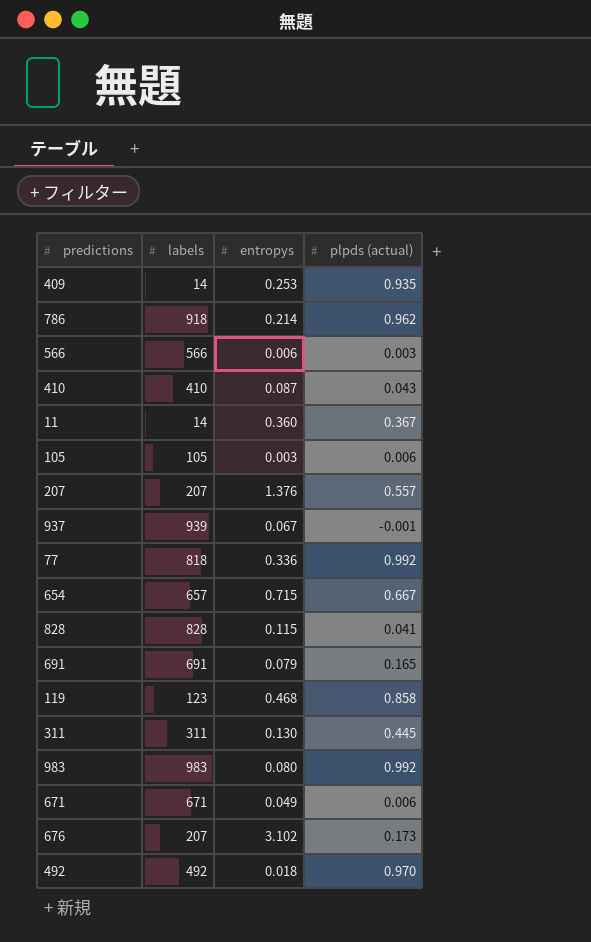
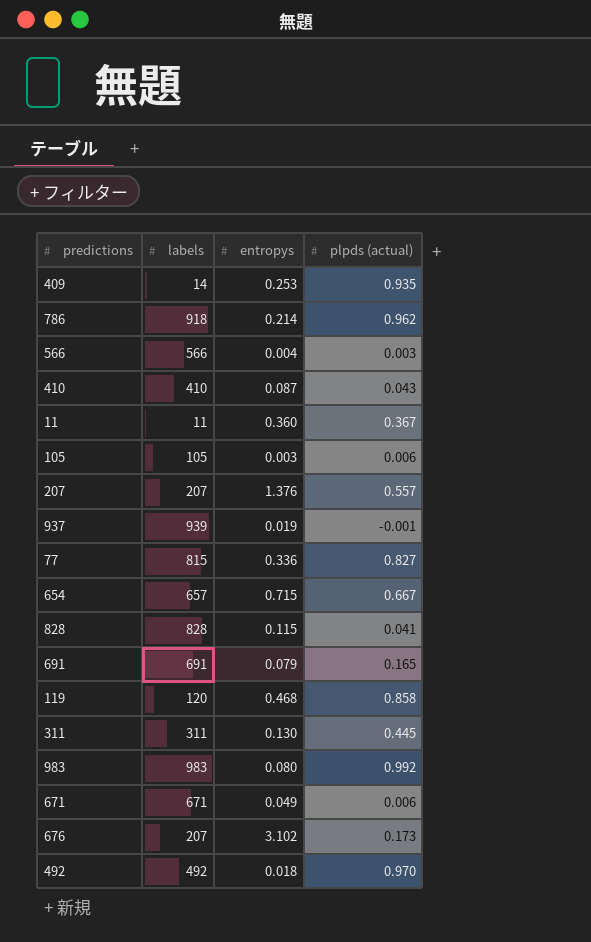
566 | entropys: 0.006 -> 0.004
11 | labels: 14 -> 11
937 | entropys: 0.067 -> 0.019
77 | labels: 818 -> 815
77 | plpds (actual): 0.992 -> 0.827
119 | labels: 123 -> 120

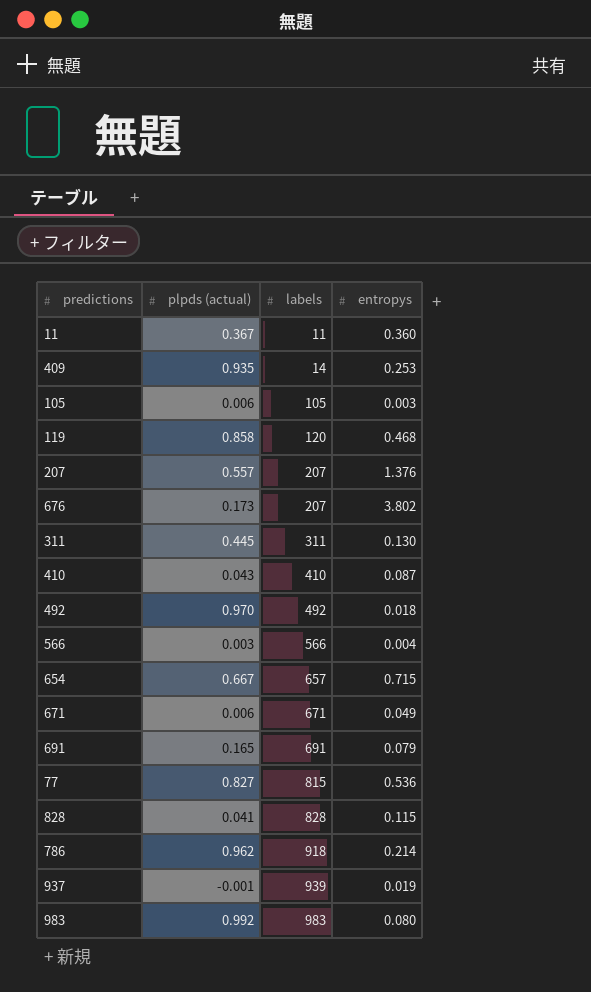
row order: none -> labels ascending
column plpds (actual) | position: 4 -> 2
676 | entropys: 3.102 -> 3.802
77 | entropys: 0.336 -> 0.536

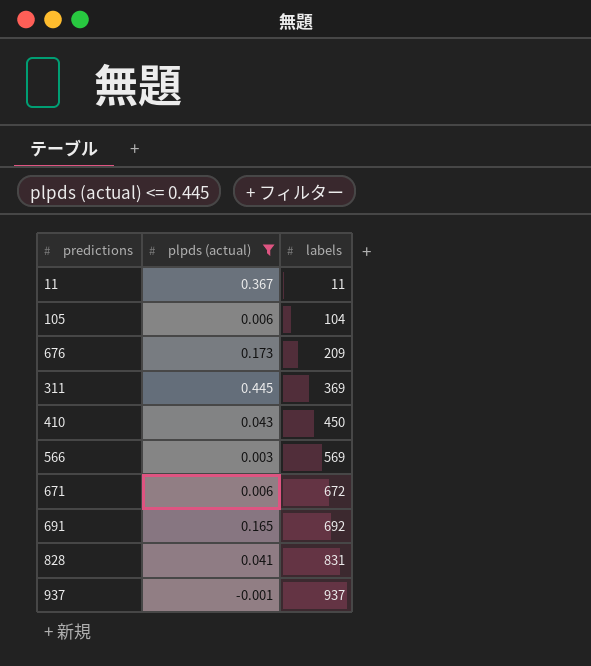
filter: none -> plpds (actual) <= 0.445
column entropys | position: 4 -> none
105 | labels: 105 -> 104
676 | labels: 207 -> 209
311 | labels: 311 -> 369
410 | labels: 410 -> 450
566 | labels: 566 -> 569
671 | labels: 671 -> 672
691 | labels: 691 -> 692
828 | labels: 828 -> 831
937 | labels: 939 -> 937

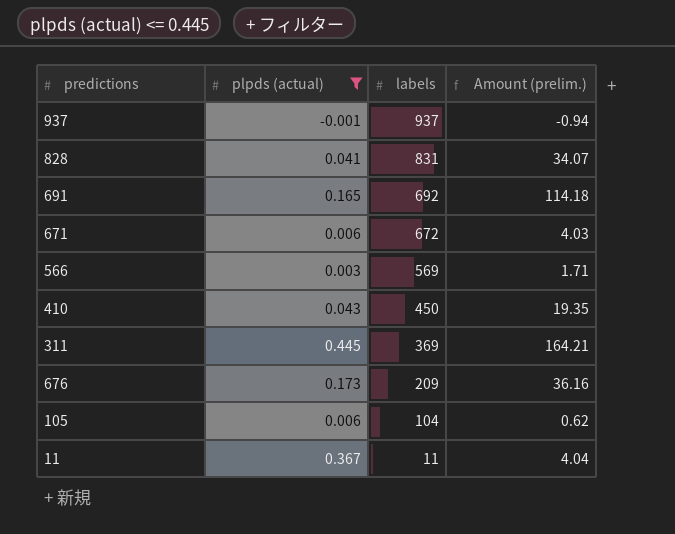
row order: labels ascending -> labels descending
column Amount (prelim.) | formula: none -> [plpds (actual)] * [labels]

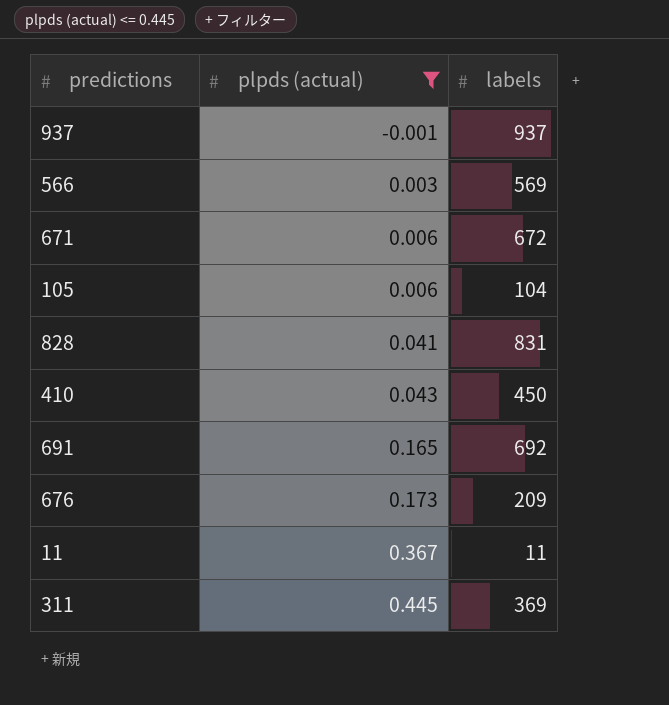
row order: labels descending -> plpds (actual) ascending
column Amount (prelim.) | formula: [plpds (actual)] * [labels] -> none

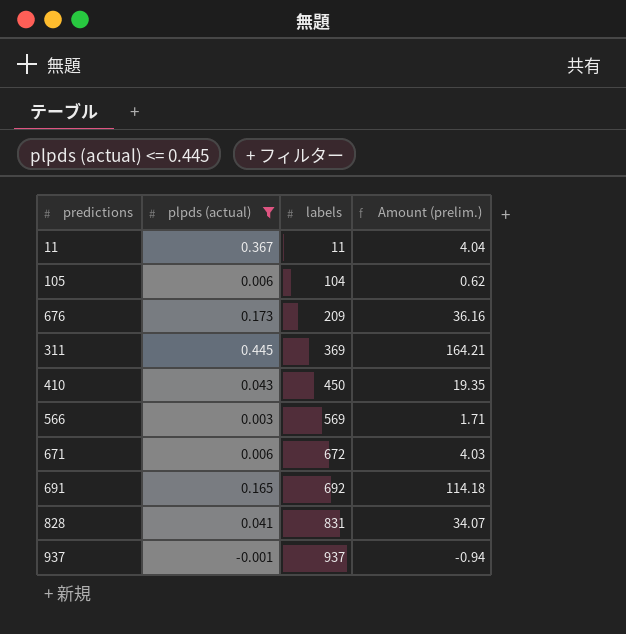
row order: plpds (actual) ascending -> labels ascending
column Amount (prelim.) | formula: none -> [plpds (actual)] * [labels]

